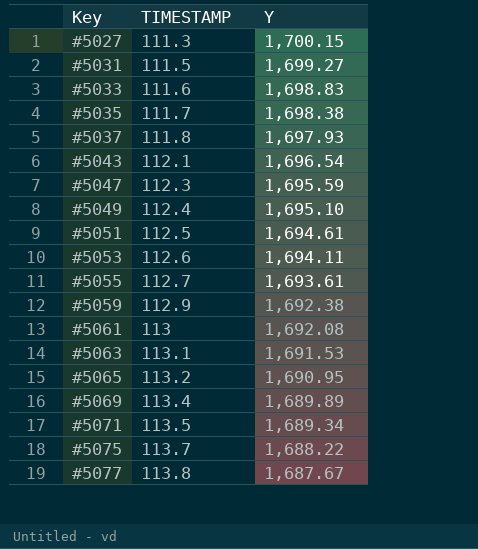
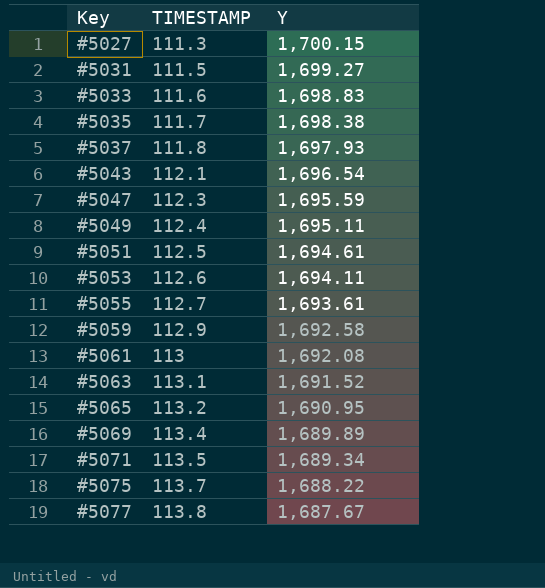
#5049 | Y: 1,695.10 -> 1,695.11
#5059 | Y: 1,692.38 -> 1,692.58
#5063 | Y: 1,691.53 -> 1,691.52

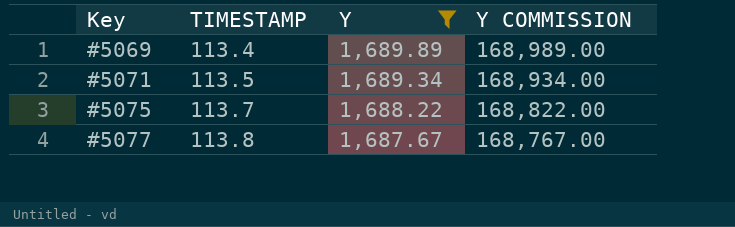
filter: none -> Y <= 1,689.89
column Y COMMISSION | formula: none -> [Y] * 100

